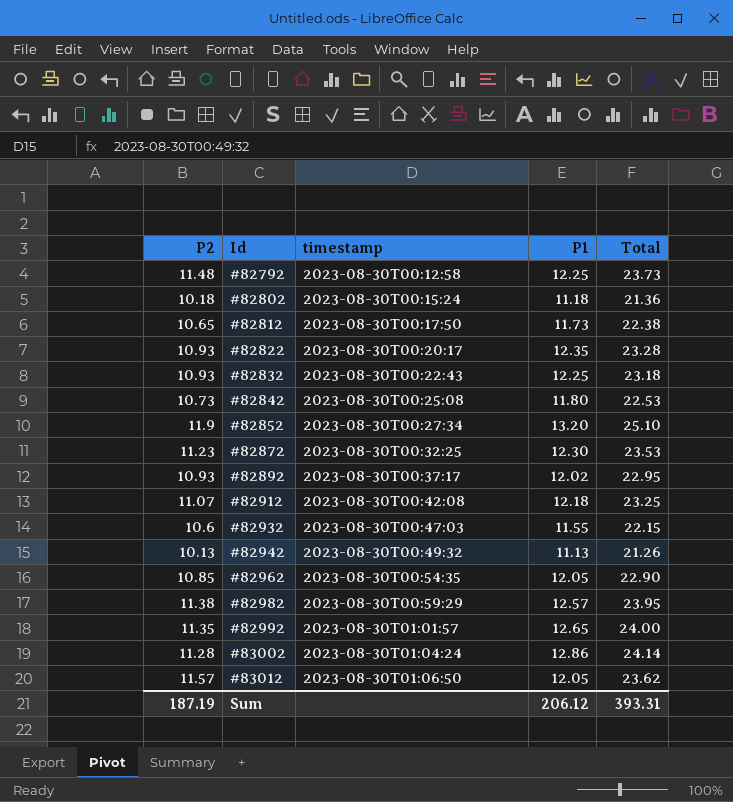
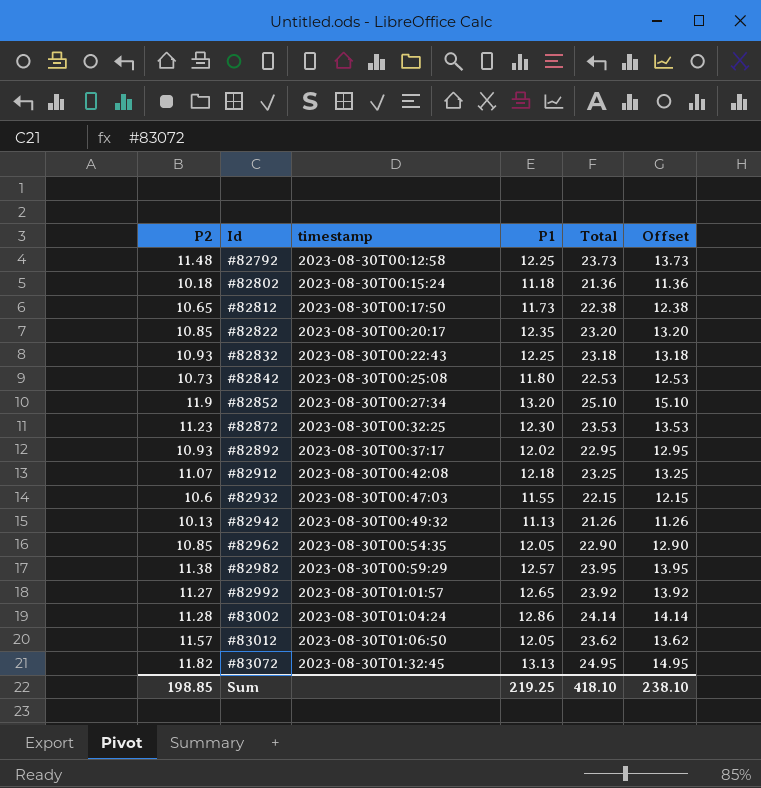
column Offset | formula: none -> [Total] - 10
#82822 | P2: 10.93 -> 10.85
#82822 | Total: 23.28 -> 23.20
#82992 | P2: 11.35 -> 11.27
#82992 | Total: 24.00 -> 23.92
row #83072: none -> 11.82 | 2023-08-30T01:32:45 | 13.13 | 24.95 | 14.95
Sum | P2: 187.19 -> 198.85
Sum | P1: 206.12 -> 219.25
Sum | Total: 393.31 -> 418.10

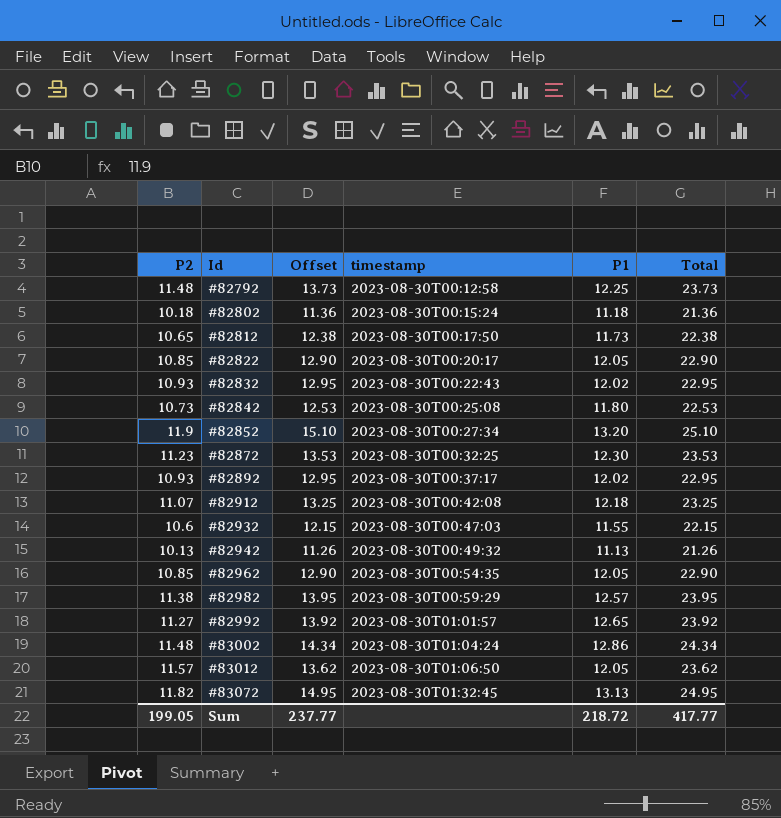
column Offset | position: 6 -> 3
#82822 | Offset: 13.20 -> 12.90
#82822 | P1: 12.35 -> 12.05
#82822 | Total: 23.20 -> 22.90
#82832 | Offset: 13.18 -> 12.95
#82832 | P1: 12.25 -> 12.02
#82832 | Total: 23.18 -> 22.95
#83002 | P2: 11.28 -> 11.48
#83002 | Offset: 14.14 -> 14.34
#83002 | Total: 24.14 -> 24.34
Sum | P2: 198.85 -> 199.05
Sum | Offset: 238.10 -> 237.77
Sum | P1: 219.25 -> 218.72
Sum | Total: 418.10 -> 417.77

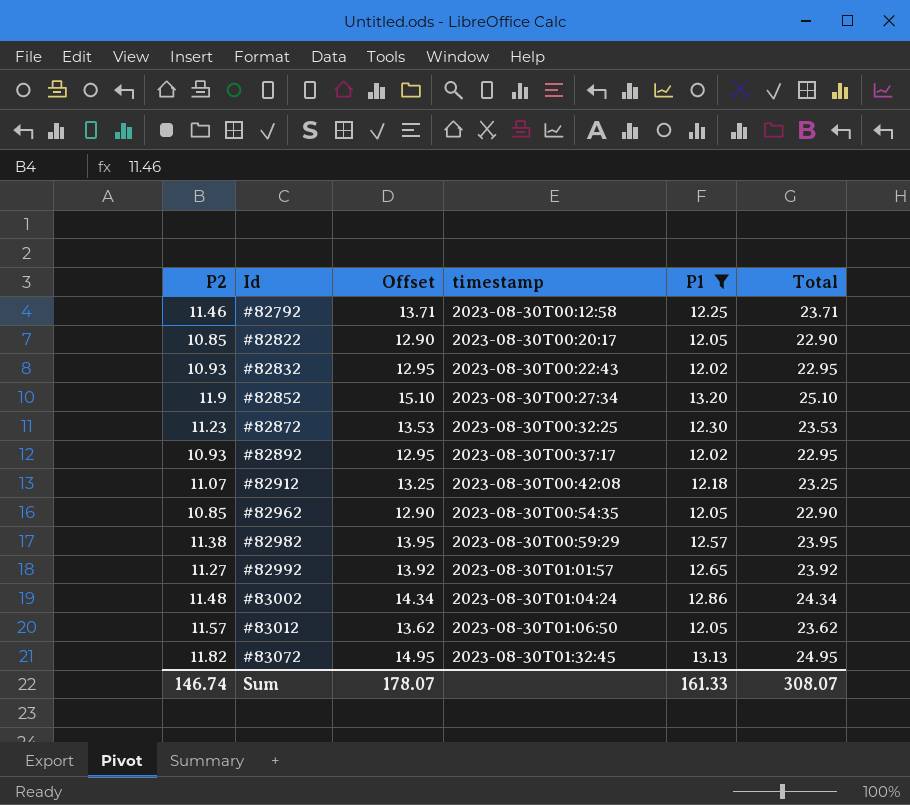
filter: none -> P1 >= 12.02
#82792 | P2: 11.48 -> 11.46
#82792 | Offset: 13.73 -> 13.71
#82792 | Total: 23.73 -> 23.71
Sum | P2: 199.05 -> 146.74
Sum | Offset: 237.77 -> 178.07
Sum | P1: 218.72 -> 161.33
Sum | Total: 417.77 -> 308.07

